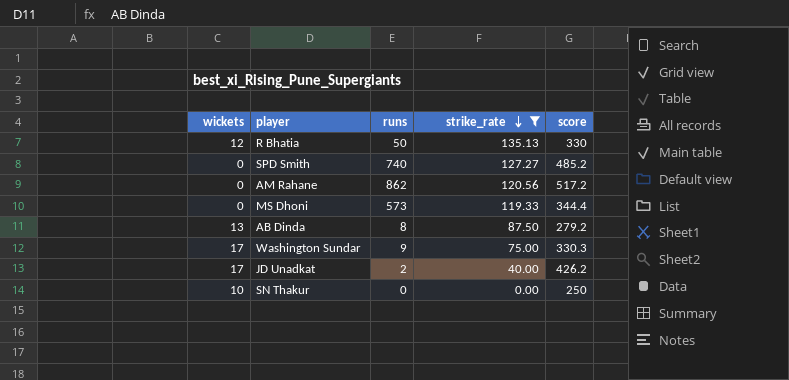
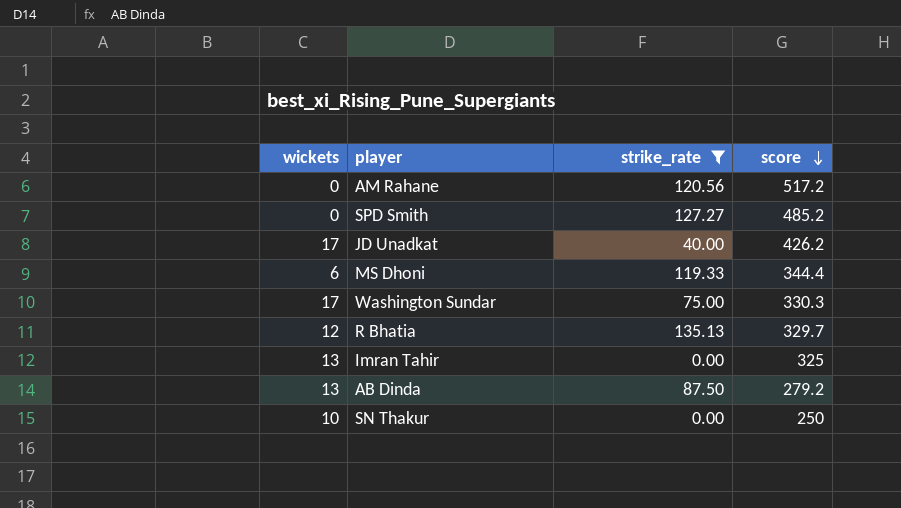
row order: strike_rate descending -> score descending
column runs | position: 3 -> none
MS Dhoni | wickets: 0 -> 6
R Bhatia | score: 330 -> 329.7
row Imran Tahir: none -> 13 | 0.00 | 325

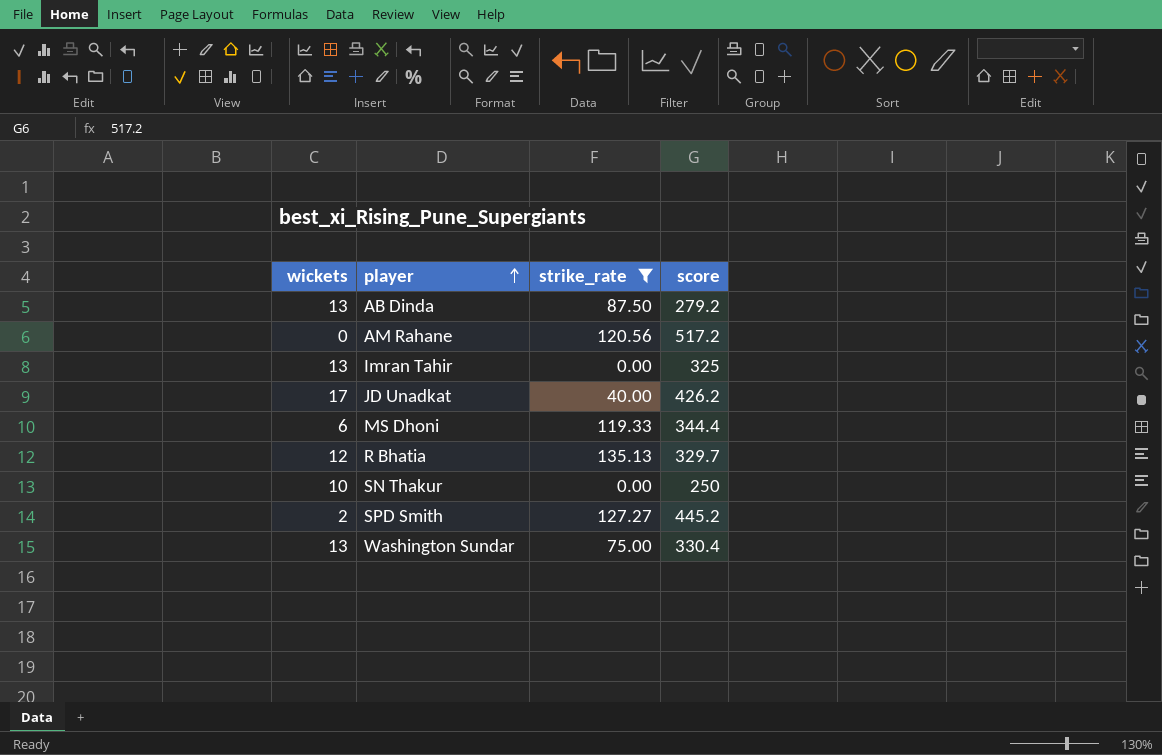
row order: score descending -> player ascending
SPD Smith | wickets: 0 -> 2
SPD Smith | score: 485.2 -> 445.2
Washington Sundar | wickets: 17 -> 13
Washington Sundar | score: 330.3 -> 330.4

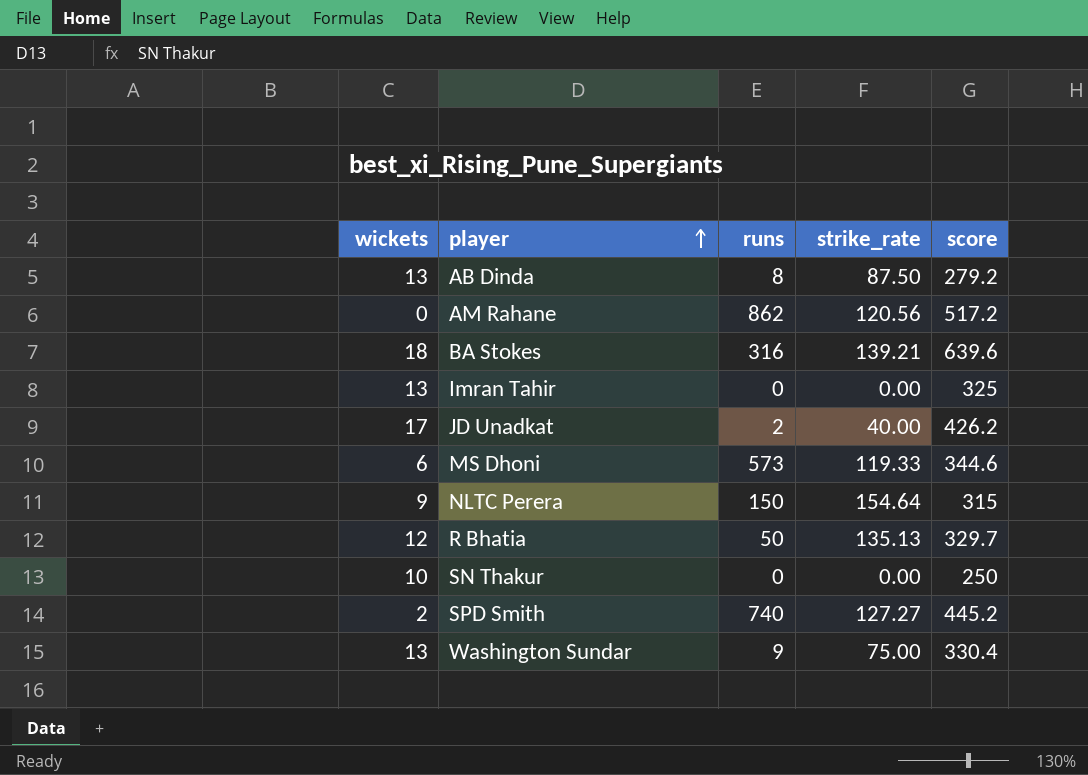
filter: strike_rate <= 135.13 -> none
column runs | position: none -> 3
MS Dhoni | score: 344.4 -> 344.6

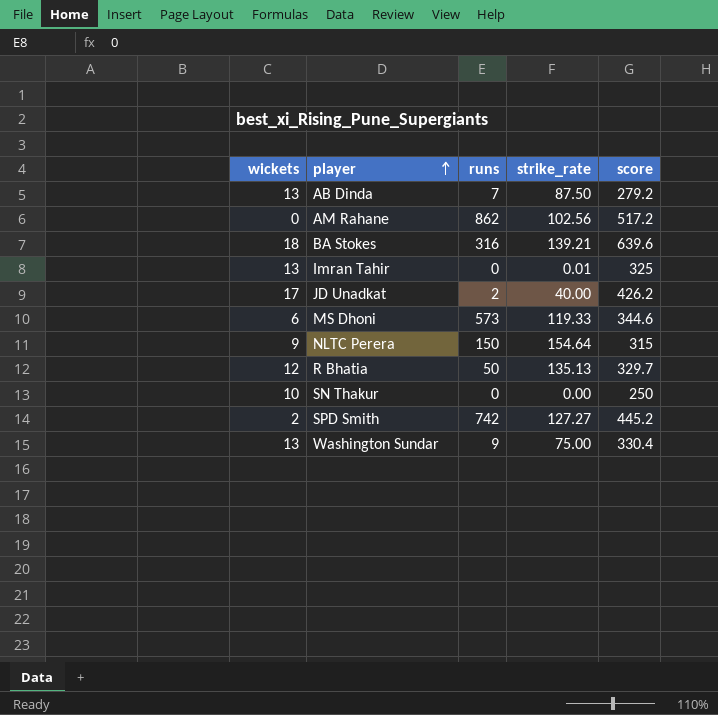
AB Dinda | runs: 8 -> 7
AM Rahane | strike_rate: 120.56 -> 102.56
Imran Tahir | strike_rate: 0.00 -> 0.01
SPD Smith | runs: 740 -> 742

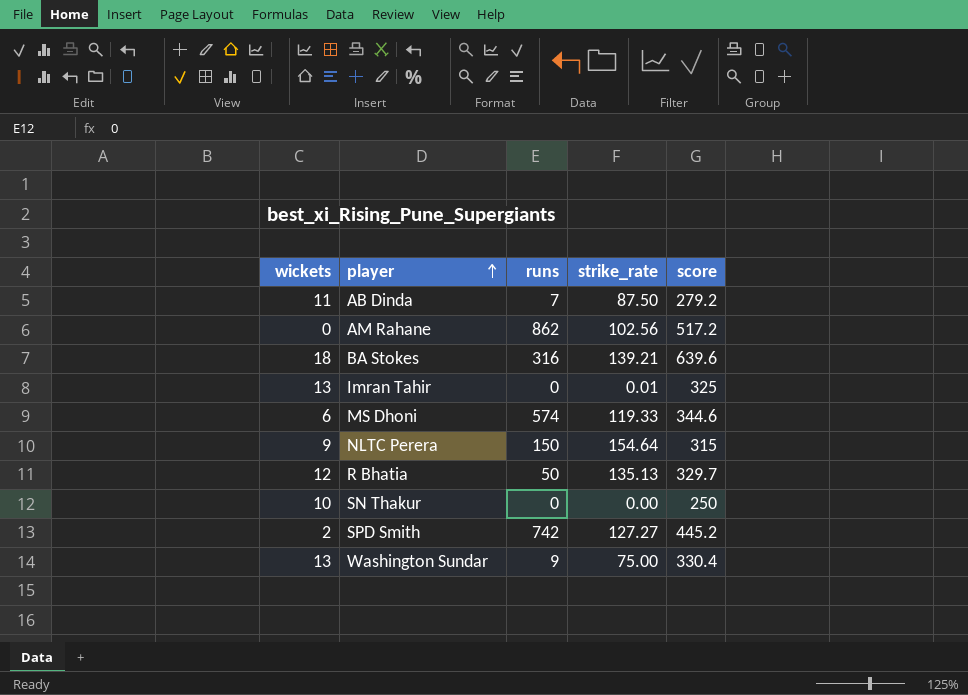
row JD Unadkat: 17 | 2 | 40.00 | 426.2 -> none
AB Dinda | wickets: 13 -> 11
MS Dhoni | runs: 573 -> 574

